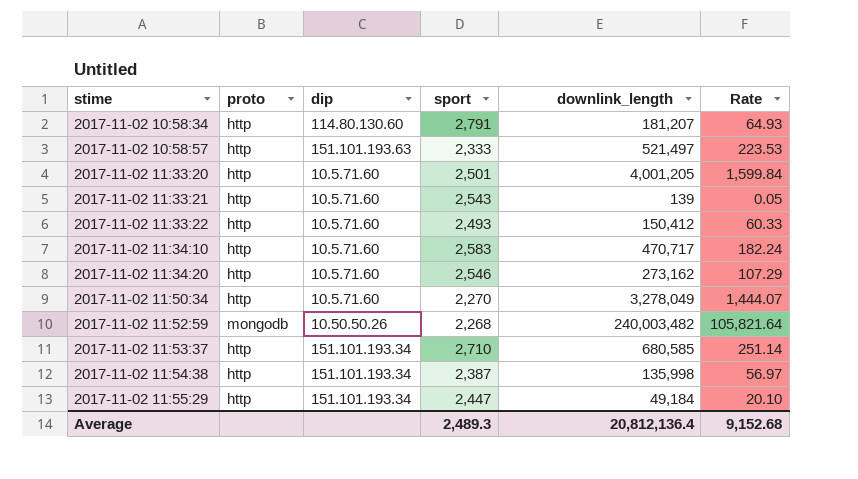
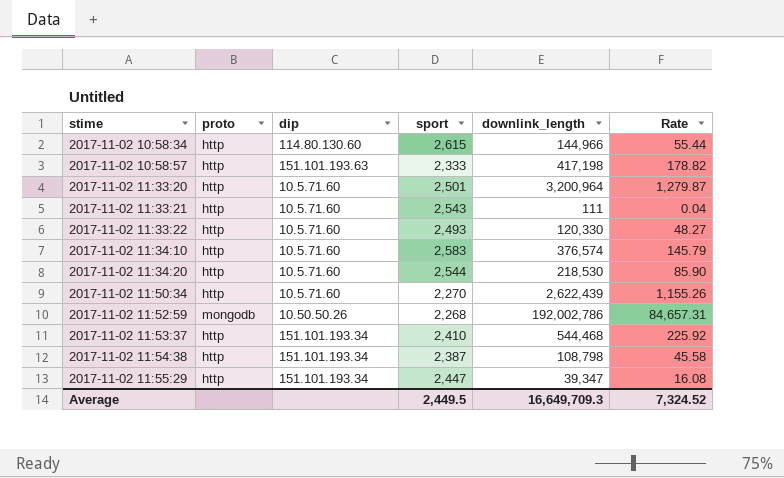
2017-11-02 10:58:34 | sport: 2,791 -> 2,615
2017-11-02 10:58:34 | downlink_length: 181,207 -> 144,966
2017-11-02 10:58:34 | Rate: 64.93 -> 55.44
2017-11-02 10:58:57 | downlink_length: 521,497 -> 417,198
2017-11-02 10:58:57 | Rate: 223.53 -> 178.82
2017-11-02 11:33:20 | downlink_length: 4,001,205 -> 3,200,964
2017-11-02 11:33:20 | Rate: 1,599.84 -> 1,279.87
2017-11-02 11:33:21 | downlink_length: 139 -> 111
2017-11-02 11:33:21 | Rate: 0.05 -> 0.04
2017-11-02 11:33:22 | downlink_length: 150,412 -> 120,330
2017-11-02 11:33:22 | Rate: 60.33 -> 48.27
2017-11-02 11:34:10 | downlink_length: 470,717 -> 376,574
2017-11-02 11:34:10 | Rate: 182.24 -> 145.79
2017-11-02 11:34:20 | sport: 2,546 -> 2,544
2017-11-02 11:34:20 | downlink_length: 273,162 -> 218,530
2017-11-02 11:34:20 | Rate: 107.29 -> 85.90
2017-11-02 11:50:34 | downlink_length: 3,278,049 -> 2,622,439
2017-11-02 11:50:34 | Rate: 1,444.07 -> 1,155.26
2017-11-02 11:52:59 | downlink_length: 240,003,482 -> 192,002,786
2017-11-02 11:52:59 | Rate: 105,821.64 -> 84,657.31
2017-11-02 11:53:37 | sport: 2,710 -> 2,410
2017-11-02 11:53:37 | downlink_length: 680,585 -> 544,468
2017-11-02 11:53:37 | Rate: 251.14 -> 225.92
2017-11-02 11:54:38 | downlink_length: 135,998 -> 108,798
2017-11-02 11:54:38 | Rate: 56.97 -> 45.58
2017-11-02 11:55:29 | downlink_length: 49,184 -> 39,347
2017-11-02 11:55:29 | Rate: 20.10 -> 16.08
Average | sport: 2,489.3 -> 2,449.5
Average | downlink_length: 20,812,136.4 -> 16,649,709.3
Average | Rate: 9,152.68 -> 7,324.52

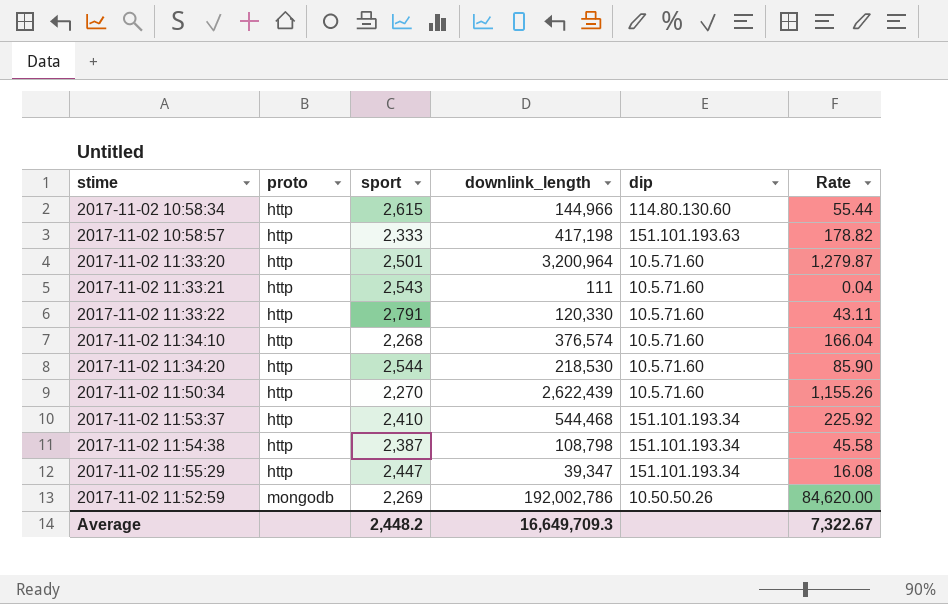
row order: stime ascending -> proto ascending
column dip | position: 3 -> 5
2017-11-02 11:33:22 | sport: 2,493 -> 2,791
2017-11-02 11:33:22 | Rate: 48.27 -> 43.11
2017-11-02 11:34:10 | sport: 2,583 -> 2,268
2017-11-02 11:34:10 | Rate: 145.79 -> 166.04
2017-11-02 11:52:59 | sport: 2,268 -> 2,269
2017-11-02 11:52:59 | Rate: 84,657.31 -> 84,620.00
Average | sport: 2,449.5 -> 2,448.2
Average | Rate: 7,324.52 -> 7,322.67

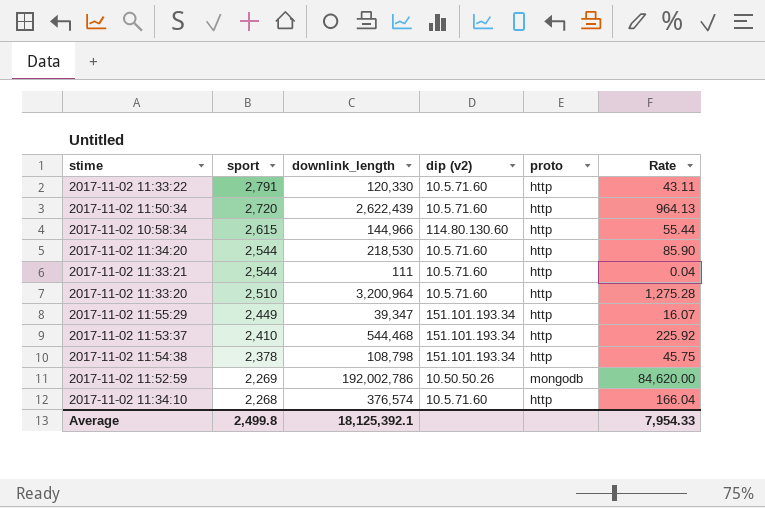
row order: proto ascending -> sport descending
column name: dip -> dip (v2)
column proto | position: 2 -> 5
row 2017-11-02 10:58:57: http | 2,333 | 417,198 | 151.101.193.63 | 178.82 -> none
2017-11-02 11:50:34 | sport: 2,270 -> 2,720
2017-11-02 11:50:34 | Rate: 1,155.26 -> 964.13
2017-11-02 11:33:21 | sport: 2,543 -> 2,544
2017-11-02 11:33:20 | sport: 2,501 -> 2,510
2017-11-02 11:33:20 | Rate: 1,279.87 -> 1,275.28
2017-11-02 11:55:29 | sport: 2,447 -> 2,449
2017-11-02 11:55:29 | Rate: 16.08 -> 16.07
2017-11-02 11:54:38 | sport: 2,387 -> 2,378
2017-11-02 11:54:38 | Rate: 45.58 -> 45.75
Average | sport: 2,448.2 -> 2,499.8
Average | downlink_length: 16,649,709.3 -> 18,125,392.1
Average | Rate: 7,322.67 -> 7,954.33

